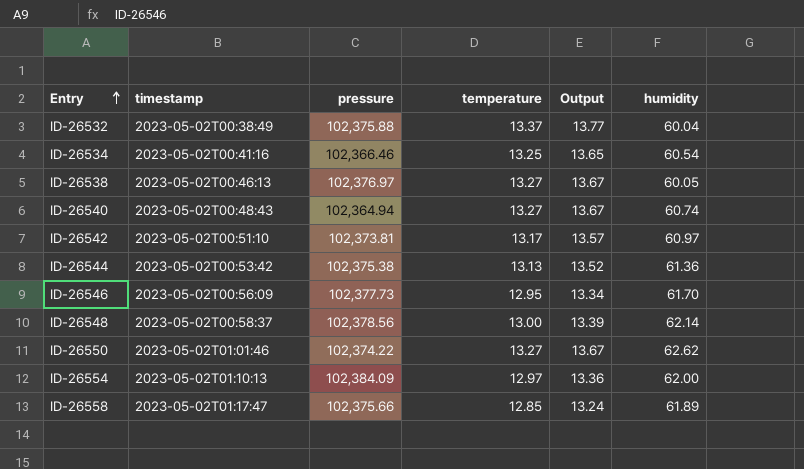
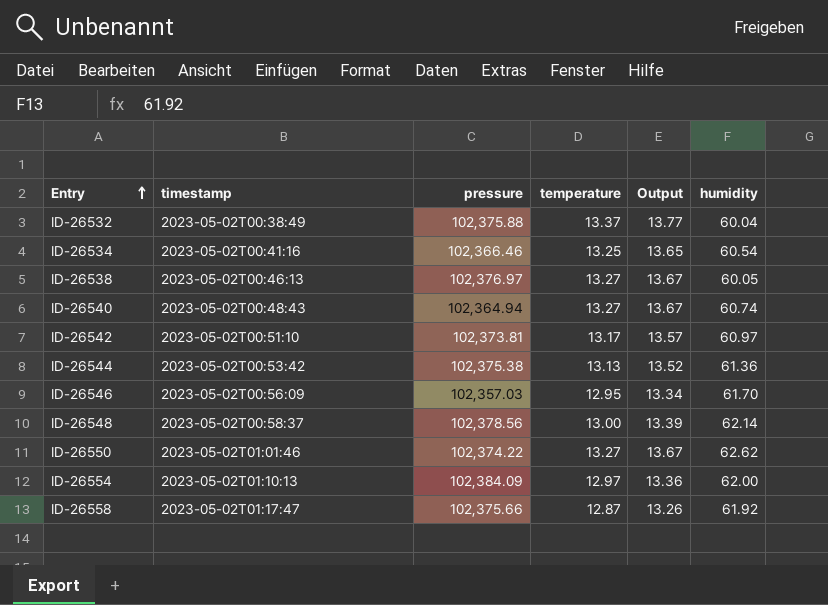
ID-26546 | pressure: 102,377.73 -> 102,357.03
ID-26558 | temperature: 12.85 -> 12.87
ID-26558 | Output: 13.24 -> 13.26
ID-26558 | humidity: 61.89 -> 61.92

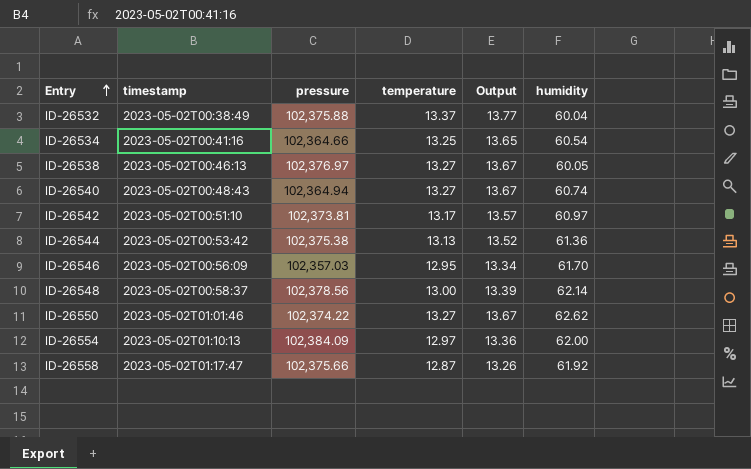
ID-26534 | pressure: 102,366.46 -> 102,364.66

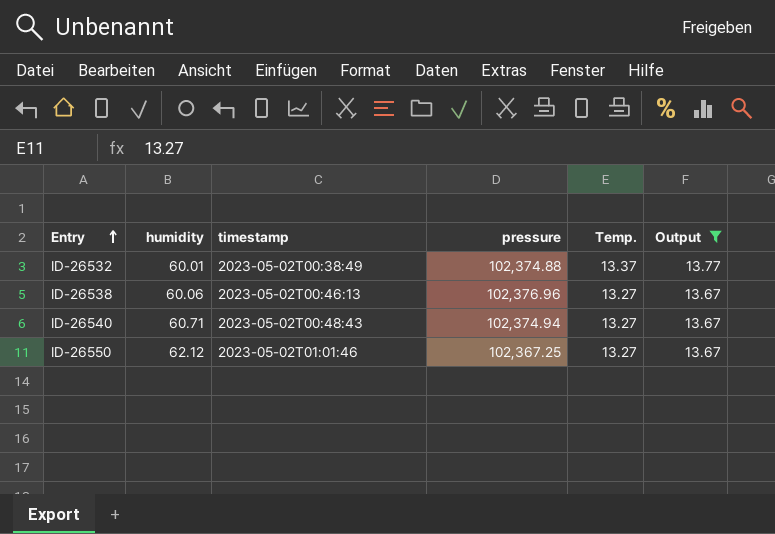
filter: none -> Output >= 13.67
column humidity | position: 6 -> 2
column name: temperature -> Temp.
ID-26532 | humidity: 60.04 -> 60.01
ID-26532 | pressure: 102,375.88 -> 102,374.88
ID-26538 | humidity: 60.05 -> 60.06
ID-26538 | pressure: 102,376.97 -> 102,376.96
ID-26540 | humidity: 60.74 -> 60.71
ID-26540 | pressure: 102,364.94 -> 102,374.94
ID-26550 | humidity: 62.62 -> 62.12
ID-26550 | pressure: 102,374.22 -> 102,367.25

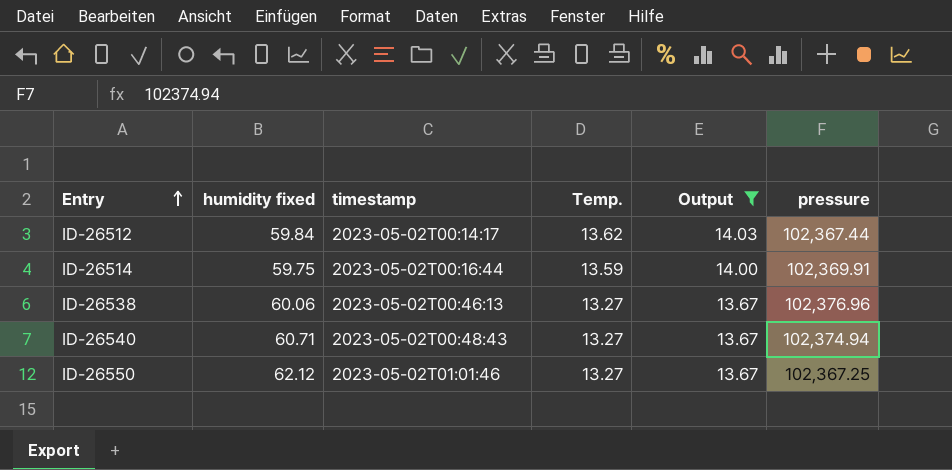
column name: humidity -> humidity fixed
column pressure | position: 4 -> 6
row ID-26532: 60.01 | 2023-05-02T00:38:49 | 102,374.88 | 13.37 | 13.77 -> none
row ID-26512: none -> 59.84 | 2023-05-02T00:14:17 | 13.62 | 14.03 | 102,367.44
row ID-26514: none -> 59.75 | 2023-05-02T00:16:44 | 13.59 | 14.00 | 102,369.91

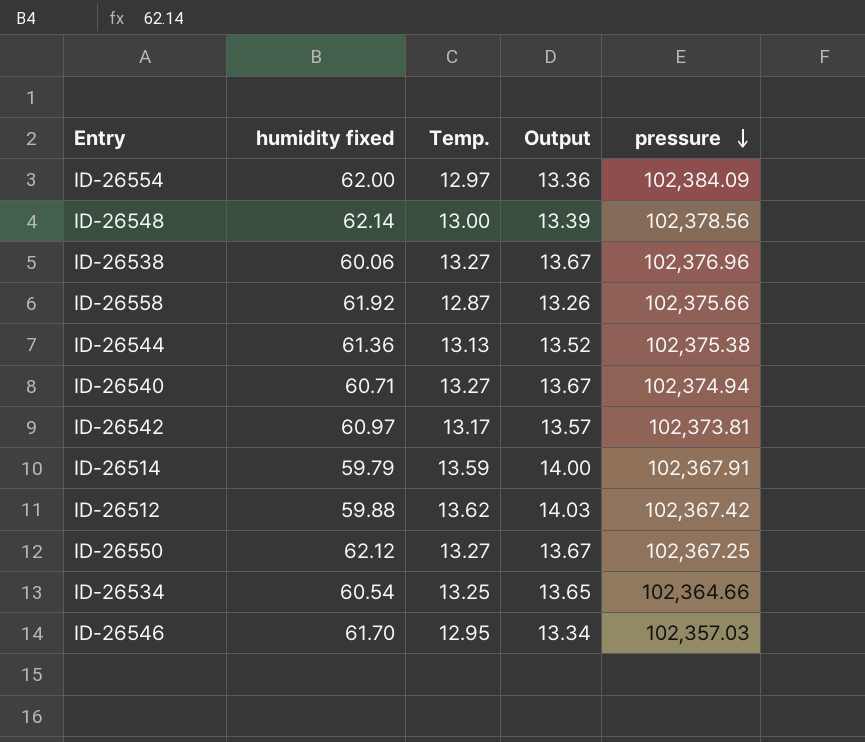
filter: Output >= 13.67 -> none
row order: Entry ascending -> pressure descending
column timestamp | position: 3 -> none
ID-26514 | humidity fixed: 59.75 -> 59.79
ID-26514 | pressure: 102,369.91 -> 102,367.91
ID-26512 | humidity fixed: 59.84 -> 59.88
ID-26512 | pressure: 102,367.44 -> 102,367.42

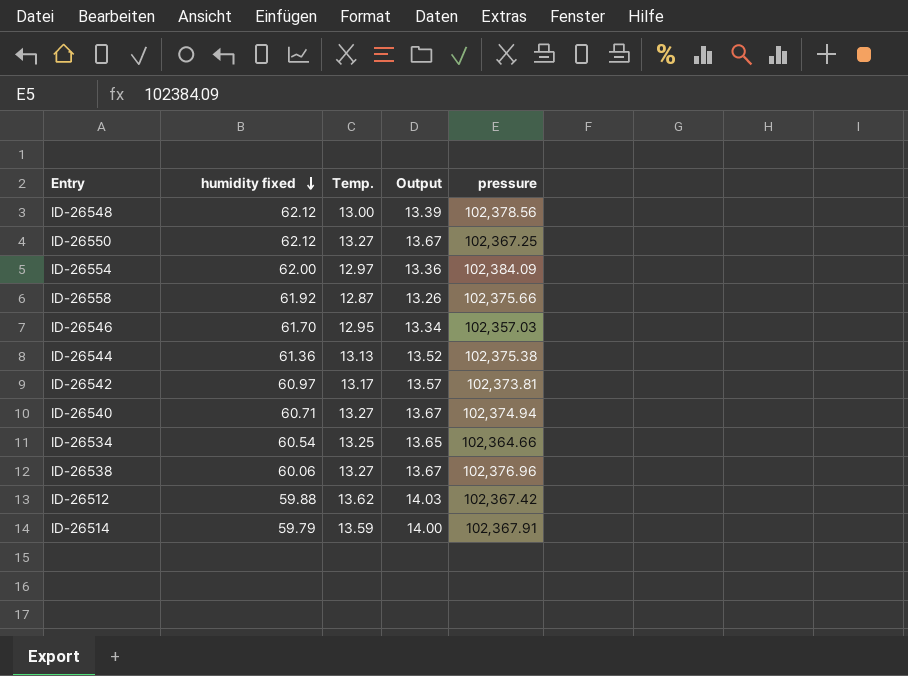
row order: pressure descending -> humidity fixed descending
ID-26548 | humidity fixed: 62.14 -> 62.12

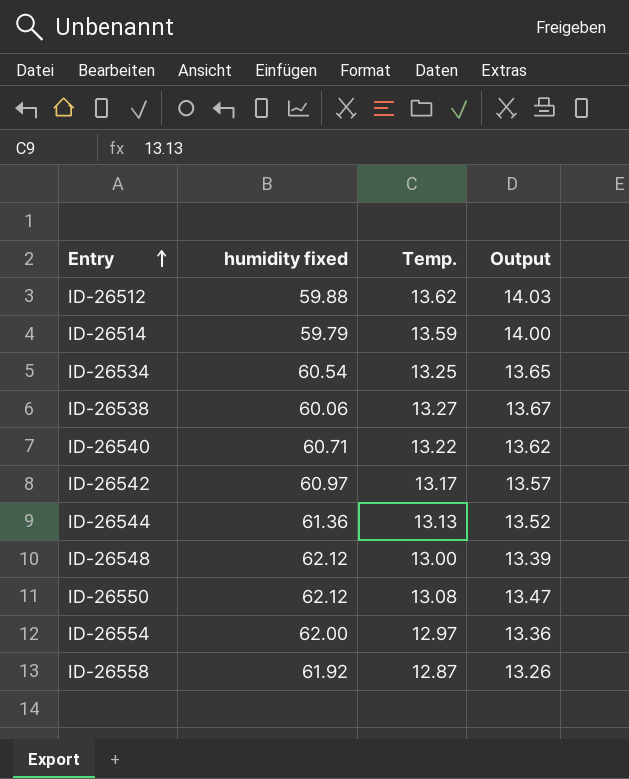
row order: humidity fixed descending -> Entry ascending
column pressure | position: 5 -> none
row ID-26546: 61.70 | 12.95 | 13.34 | 102,357.03 -> none
ID-26540 | Temp.: 13.27 -> 13.22
ID-26540 | Output: 13.67 -> 13.62
ID-26550 | Temp.: 13.27 -> 13.08
ID-26550 | Output: 13.67 -> 13.47

